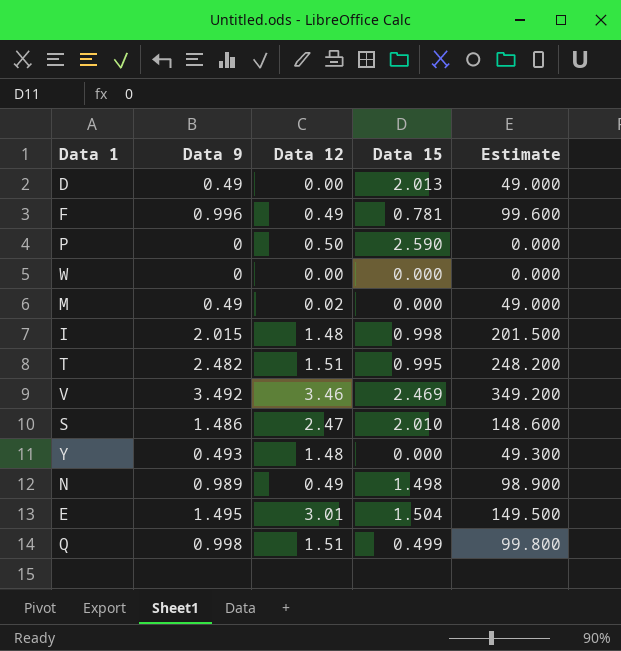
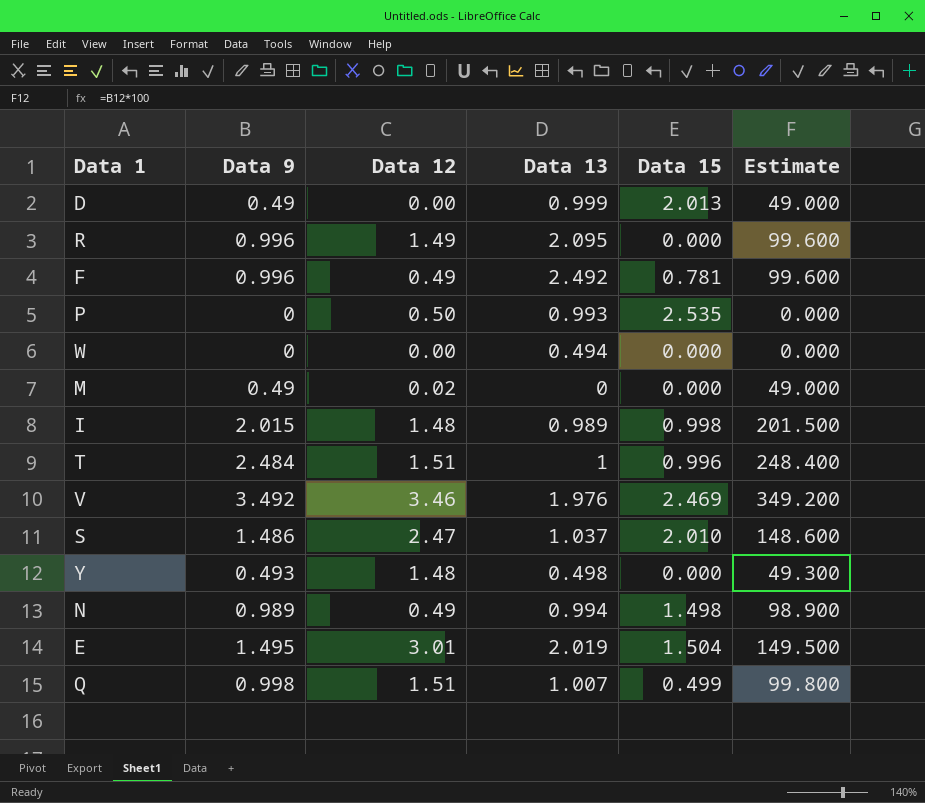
column Data 13 | position: none -> 4
row R: none -> 0.996 | 1.49 | 2.095 | 0.000 | 99.600
P | Data 15: 2.590 -> 2.535
T | Data 9: 2.482 -> 2.484
T | Data 15: 0.995 -> 0.996
T | Estimate: 248.200 -> 248.400

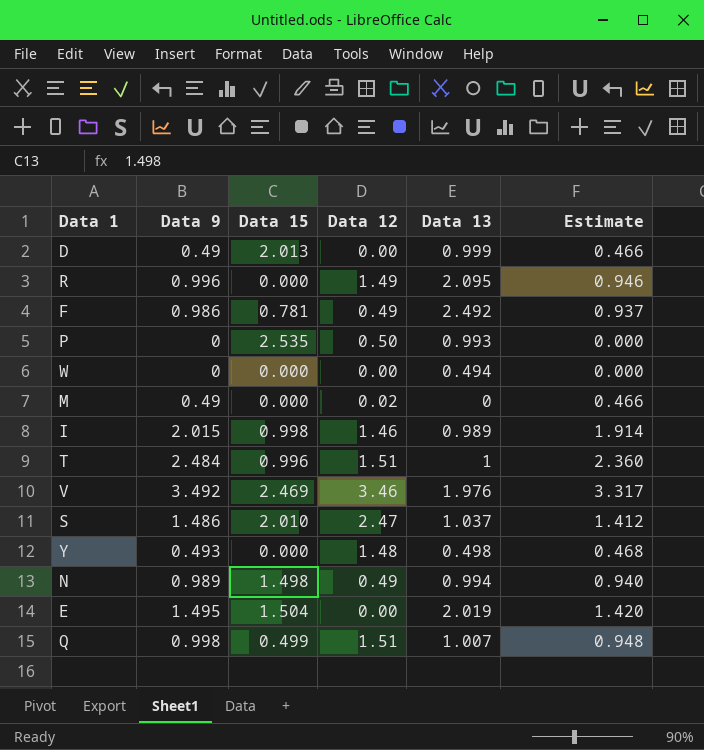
column Data 15 | position: 5 -> 3
column Estimate | formula: [Data 9] * 100 -> [Data 9] * 0.95
F | Data 9: 0.996 -> 0.986
I | Data 12: 1.48 -> 1.46
E | Data 12: 3.01 -> 0.00

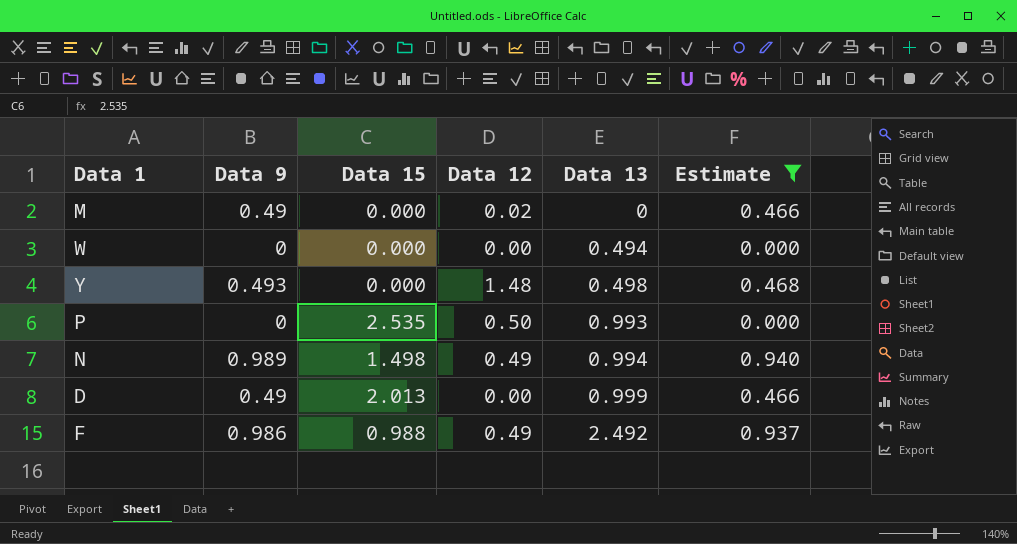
filter: none -> Estimate <= 0.940
row order: none -> Data 13 ascending
F | Data 15: 0.781 -> 0.988

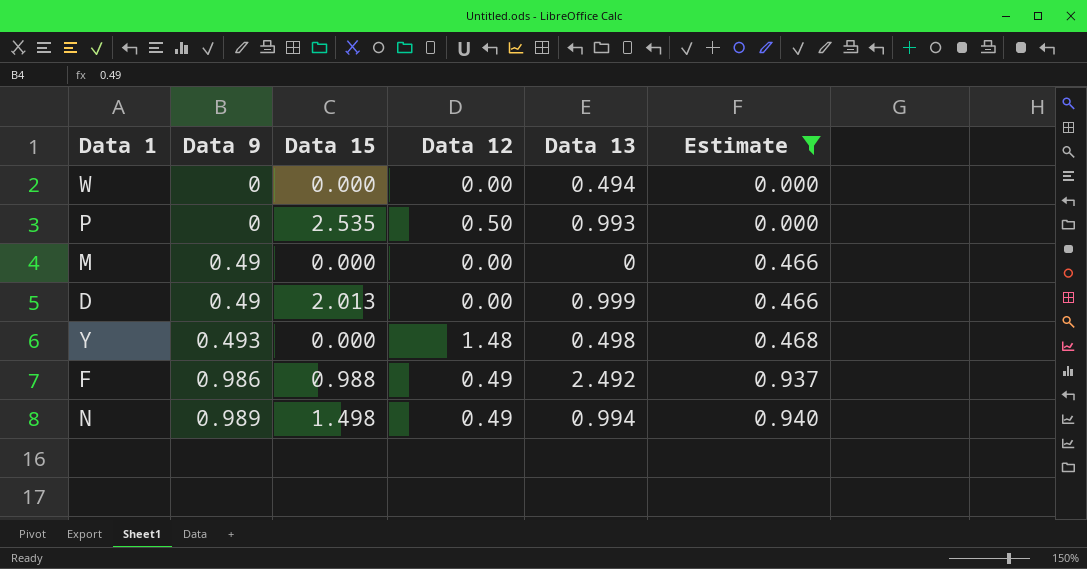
row order: Data 13 ascending -> Data 9 ascending
M | Data 12: 0.02 -> 0.00

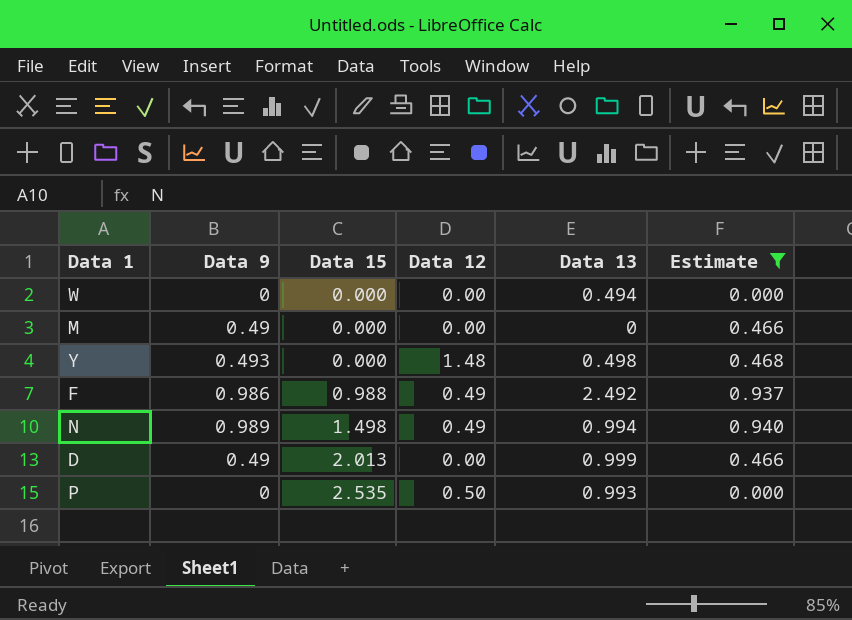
row order: Data 9 ascending -> Data 15 ascending

